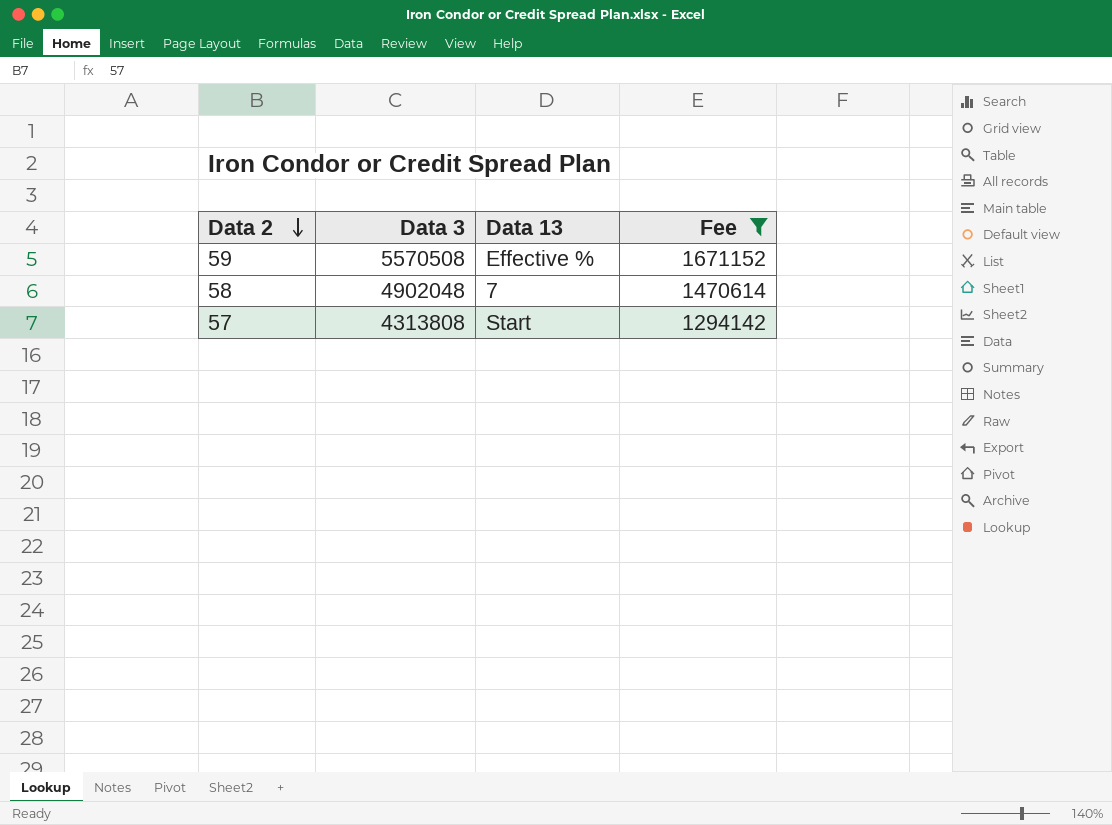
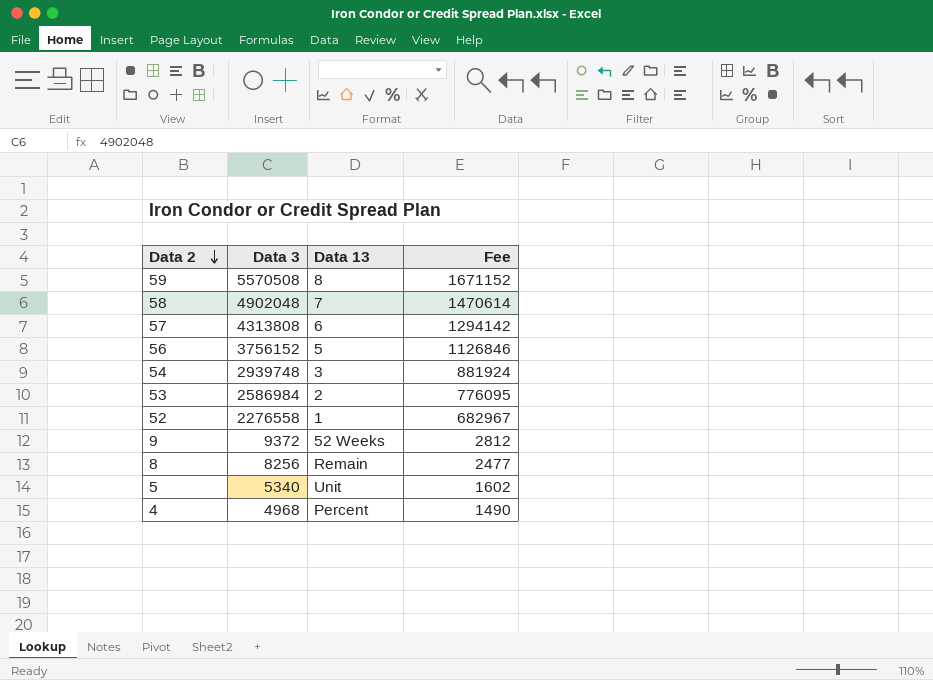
filter: Fee >= 1294142 -> none
59 | Data 13: Effective % -> 8
57 | Data 13: Start -> 6

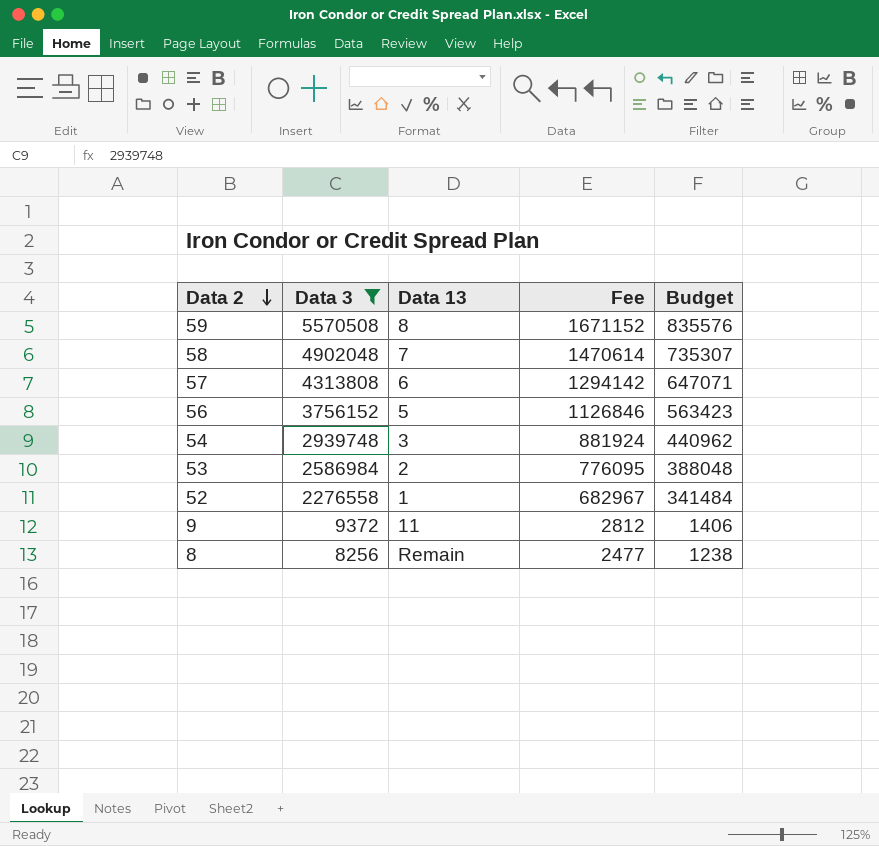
filter: none -> Data 3 >= 8256
column Budget | formula: none -> [Data 3] * 0.15
9 | Data 13: 52 Weeks -> 11

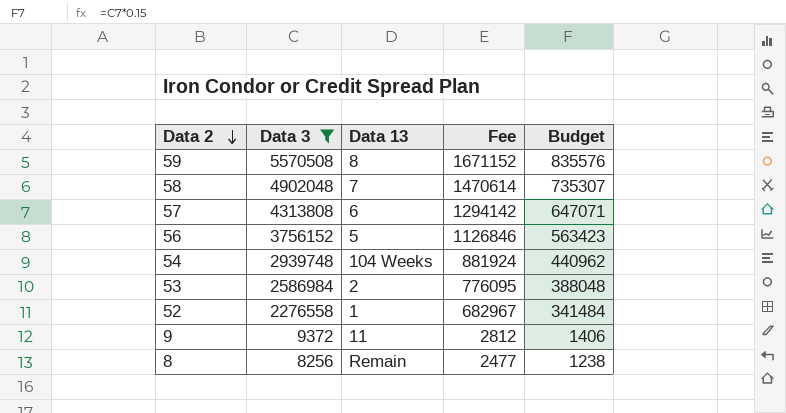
54 | Data 13: 3 -> 104 Weeks

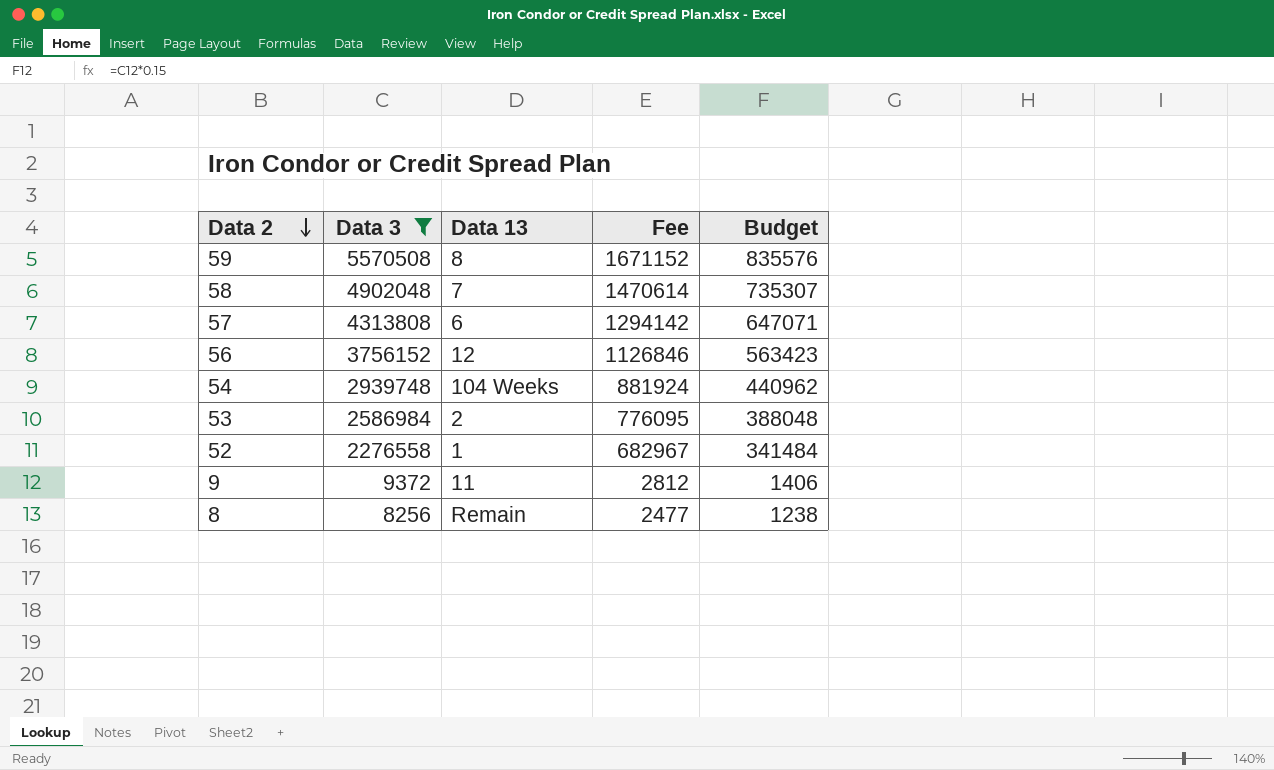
56 | Data 13: 5 -> 12

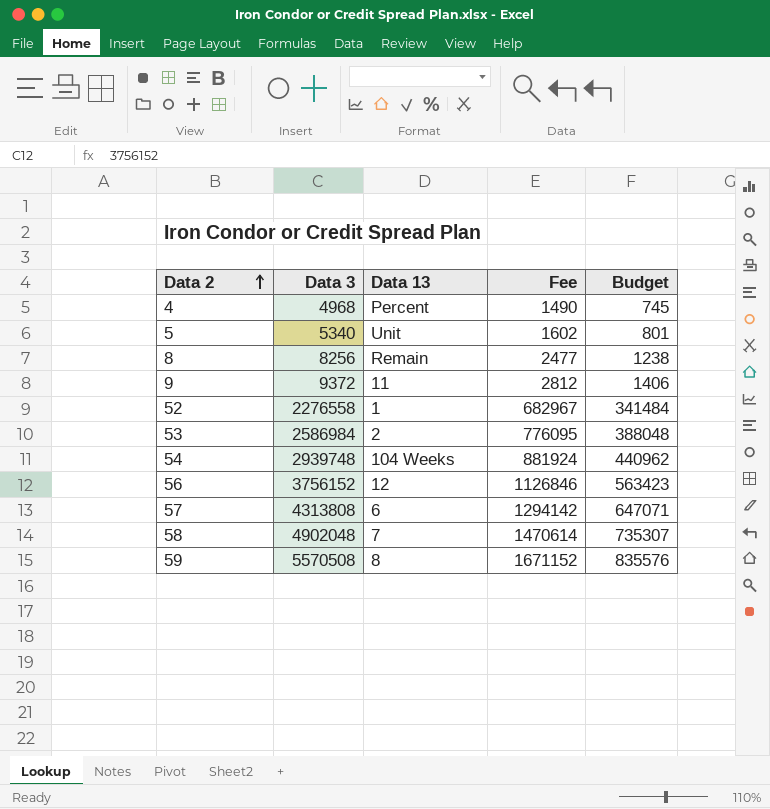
filter: Data 3 >= 8256 -> none
row order: Data 2 descending -> Data 2 ascending

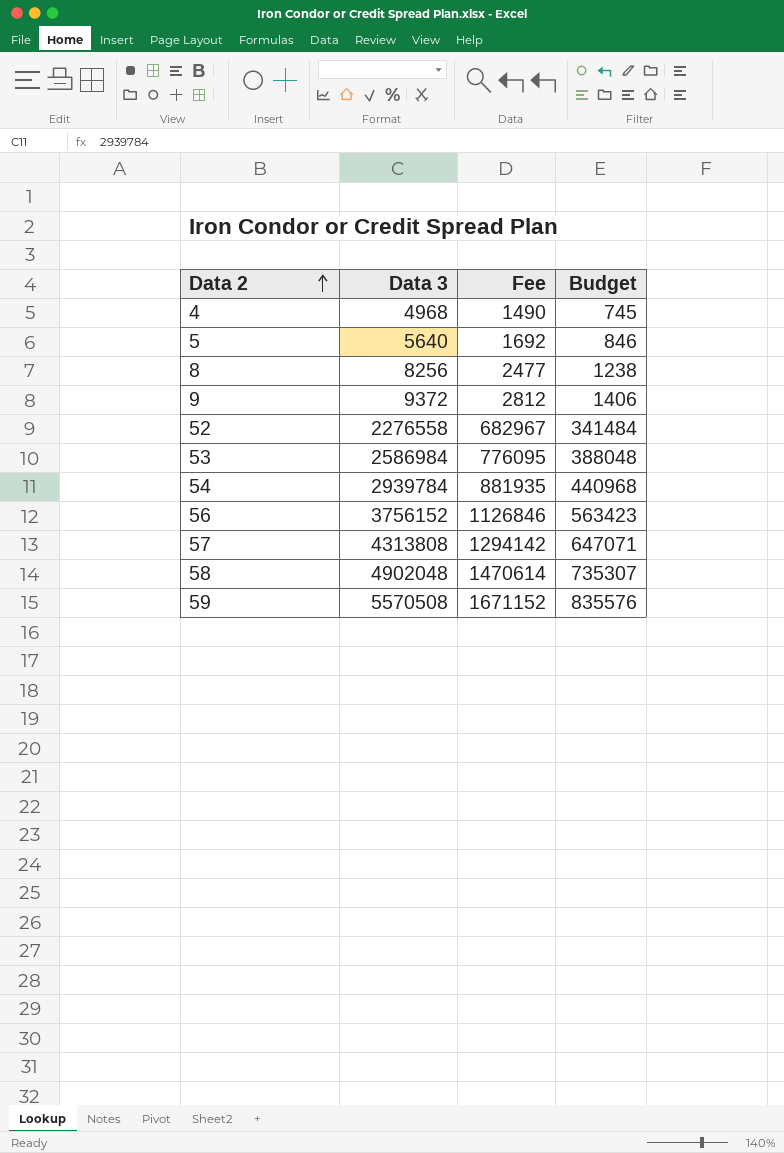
column Data 13 | position: 3 -> none
5 | Data 3: 5340 -> 5640
5 | Fee: 1602 -> 1692
5 | Budget: 801 -> 846
54 | Data 3: 2939748 -> 2939784
54 | Fee: 881924 -> 881935
54 | Budget: 440962 -> 440968

